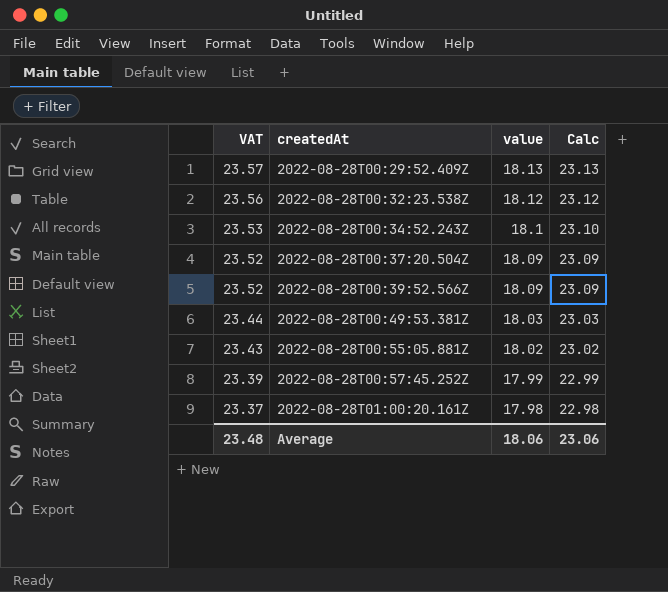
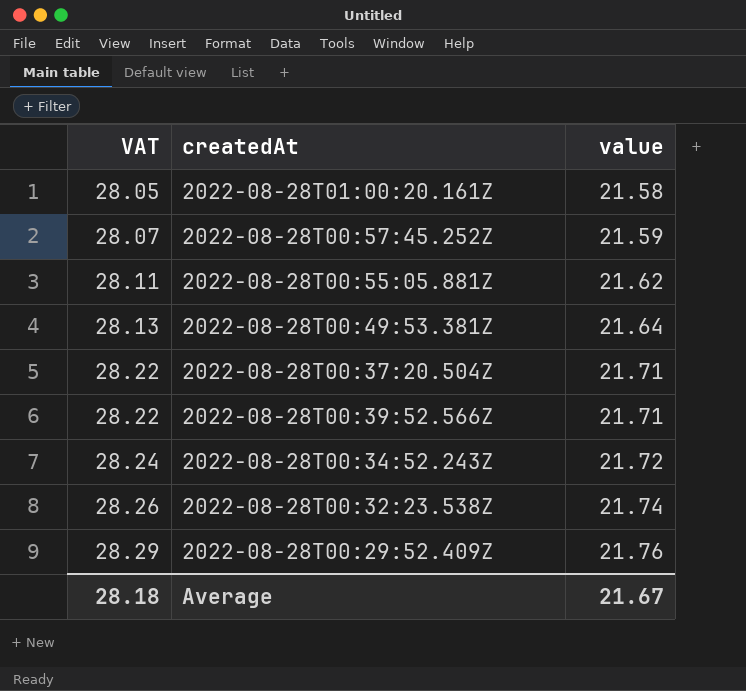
row order: VAT descending -> VAT ascending
column Calc | formula: [value] + 5 -> none
2022-08-28T01:00:20.161Z | VAT: 23.37 -> 28.05
2022-08-28T01:00:20.161Z | value: 17.98 -> 21.58
2022-08-28T00:57:45.252Z | VAT: 23.39 -> 28.07
2022-08-28T00:57:45.252Z | value: 17.99 -> 21.59
2022-08-28T00:55:05.881Z | VAT: 23.43 -> 28.11
2022-08-28T00:55:05.881Z | value: 18.02 -> 21.62
2022-08-28T00:49:53.381Z | VAT: 23.44 -> 28.13
2022-08-28T00:49:53.381Z | value: 18.03 -> 21.64
2022-08-28T00:37:20.504Z | VAT: 23.52 -> 28.22
2022-08-28T00:37:20.504Z | value: 18.09 -> 21.71
2022-08-28T00:39:52.566Z | VAT: 23.52 -> 28.22
2022-08-28T00:39:52.566Z | value: 18.09 -> 21.71
2022-08-28T00:34:52.243Z | VAT: 23.53 -> 28.24
2022-08-28T00:34:52.243Z | value: 18.1 -> 21.72
2022-08-28T00:32:23.538Z | VAT: 23.56 -> 28.26
2022-08-28T00:32:23.538Z | value: 18.12 -> 21.74
2022-08-28T00:29:52.409Z | VAT: 23.57 -> 28.29
2022-08-28T00:29:52.409Z | value: 18.13 -> 21.76
Average | VAT: 23.48 -> 28.18
Average | value: 18.06 -> 21.67

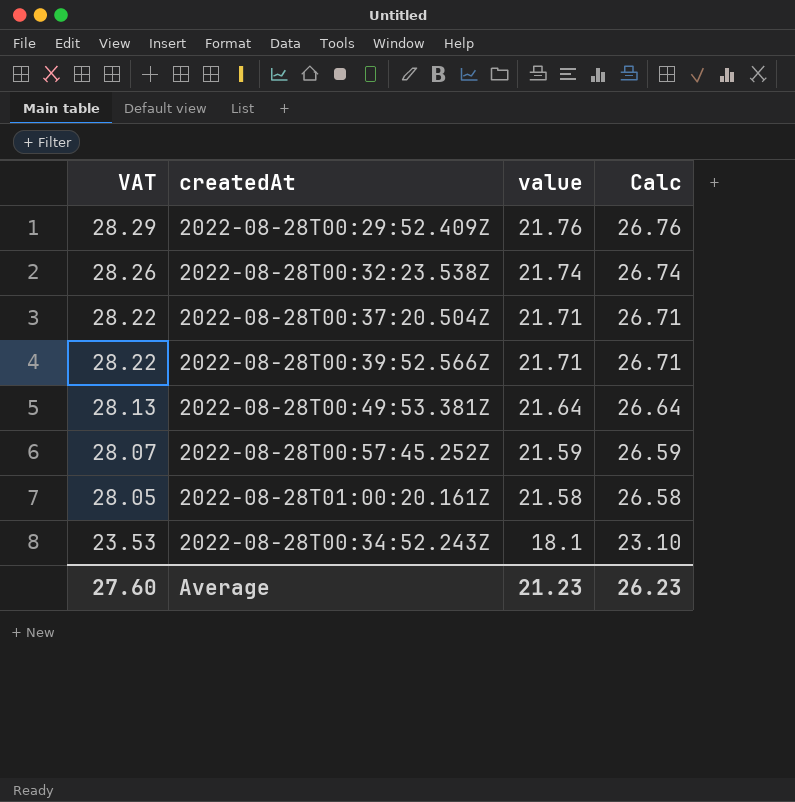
row order: VAT ascending -> VAT descending
column Calc | formula: none -> [value] + 5
row 2022-08-28T00:55:05.881Z: 28.11 | 21.62 -> none
2022-08-28T00:34:52.243Z | VAT: 28.24 -> 23.53
2022-08-28T00:34:52.243Z | value: 21.72 -> 18.1
Average | VAT: 28.18 -> 27.60
Average | value: 21.67 -> 21.23

